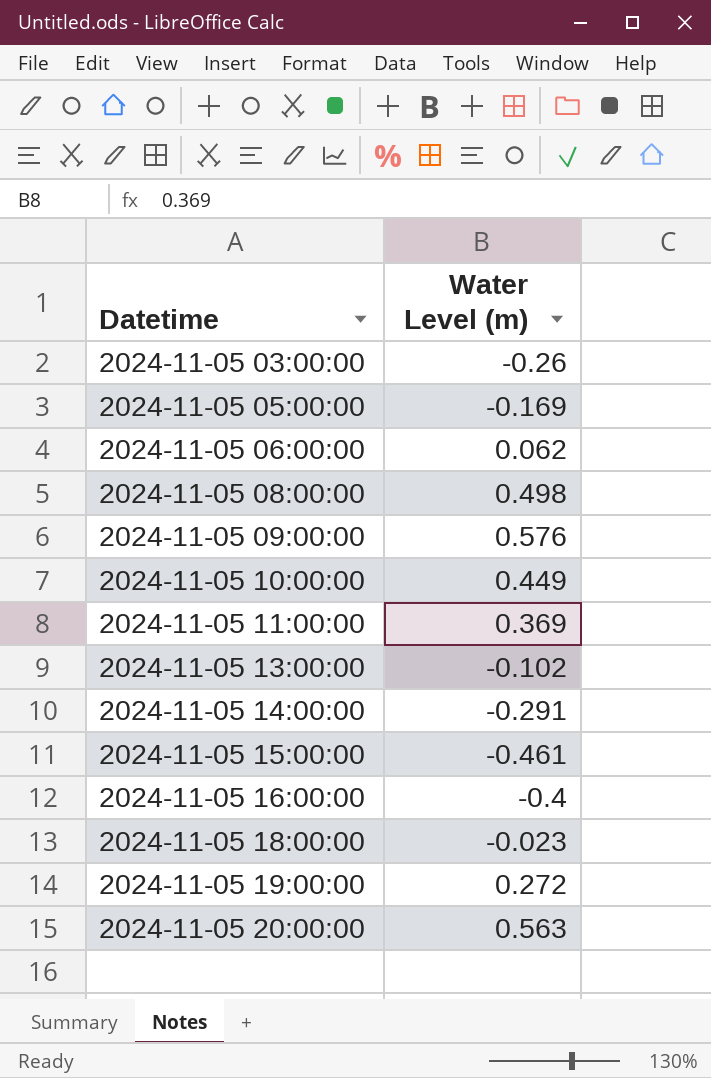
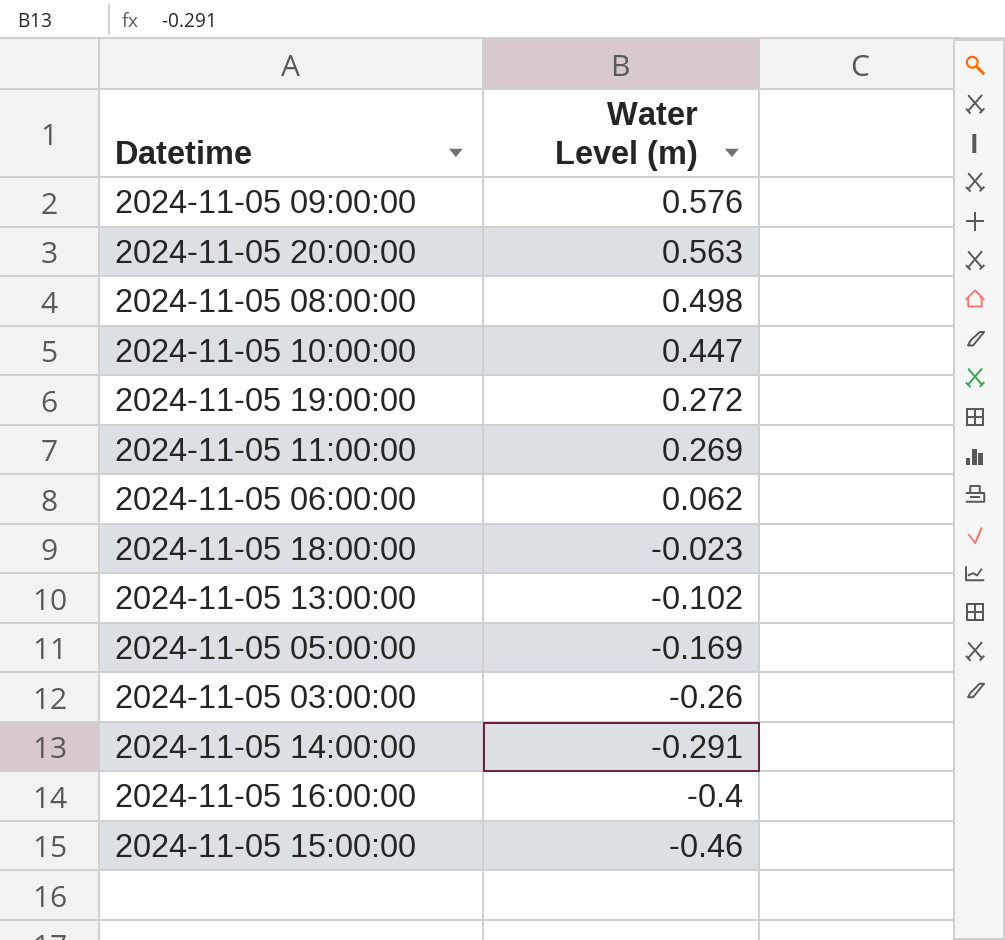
row order: Datetime ascending -> Water Level (m) descending
2024-11-05 10:00:00 | Water Level (m): 0.449 -> 0.447
2024-11-05 11:00:00 | Water Level (m): 0.369 -> 0.269
2024-11-05 15:00:00 | Water Level (m): -0.461 -> -0.46

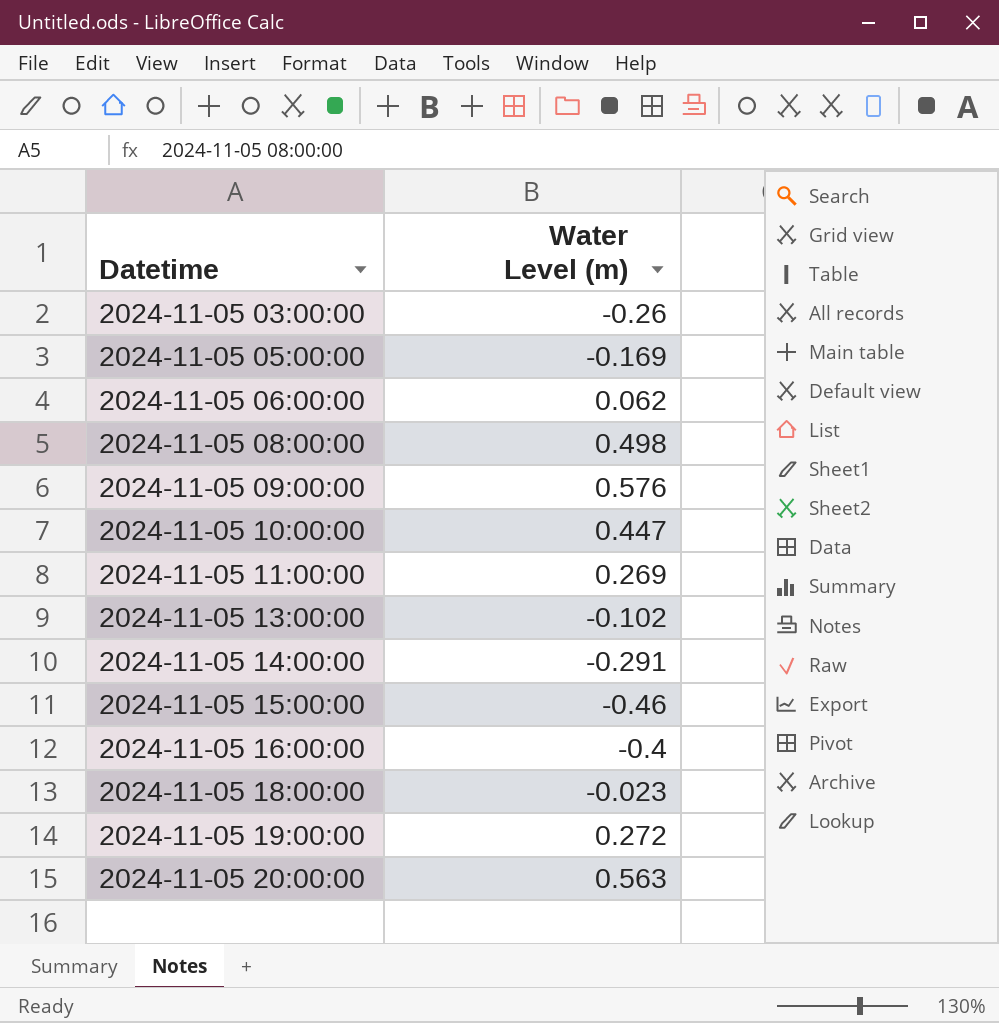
row order: Water Level (m) descending -> Datetime ascending

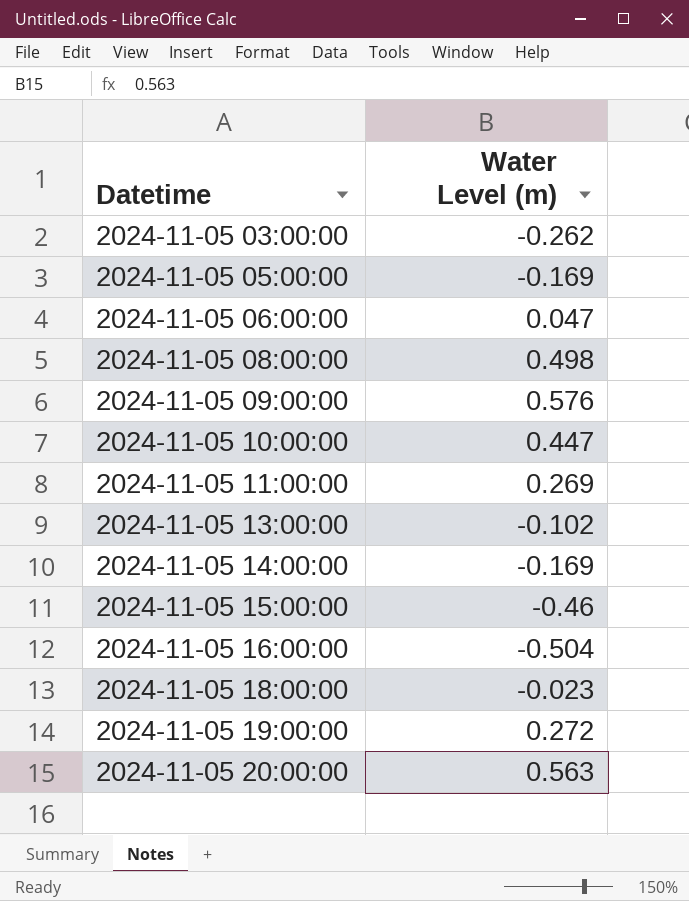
2024-11-05 03:00:00 | Water Level (m): -0.26 -> -0.262
2024-11-05 06:00:00 | Water Level (m): 0.062 -> 0.047
2024-11-05 14:00:00 | Water Level (m): -0.291 -> -0.169
2024-11-05 16:00:00 | Water Level (m): -0.4 -> -0.504

